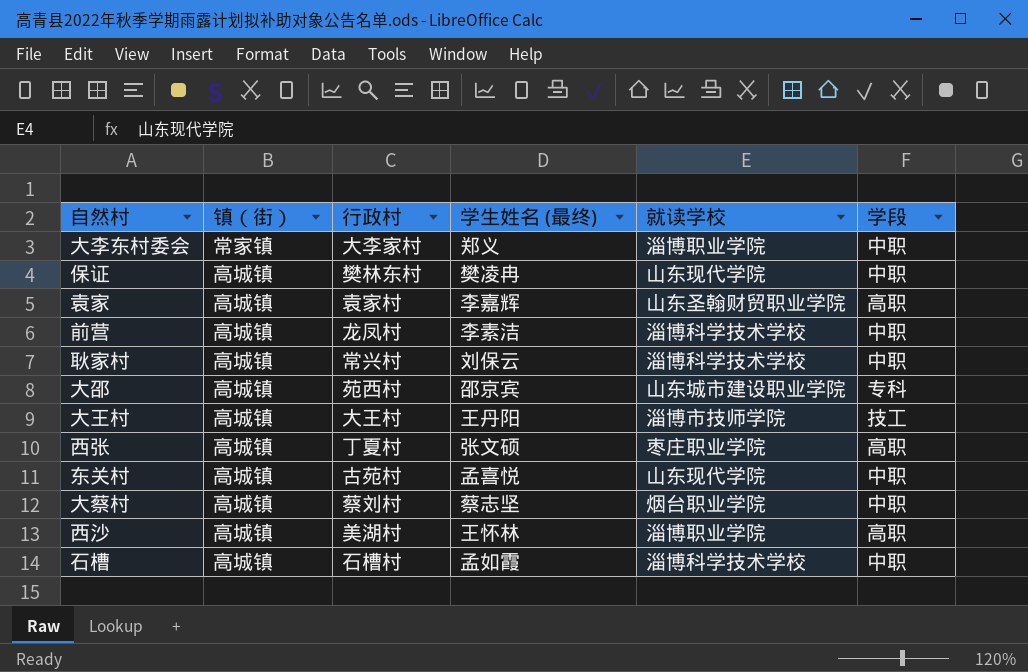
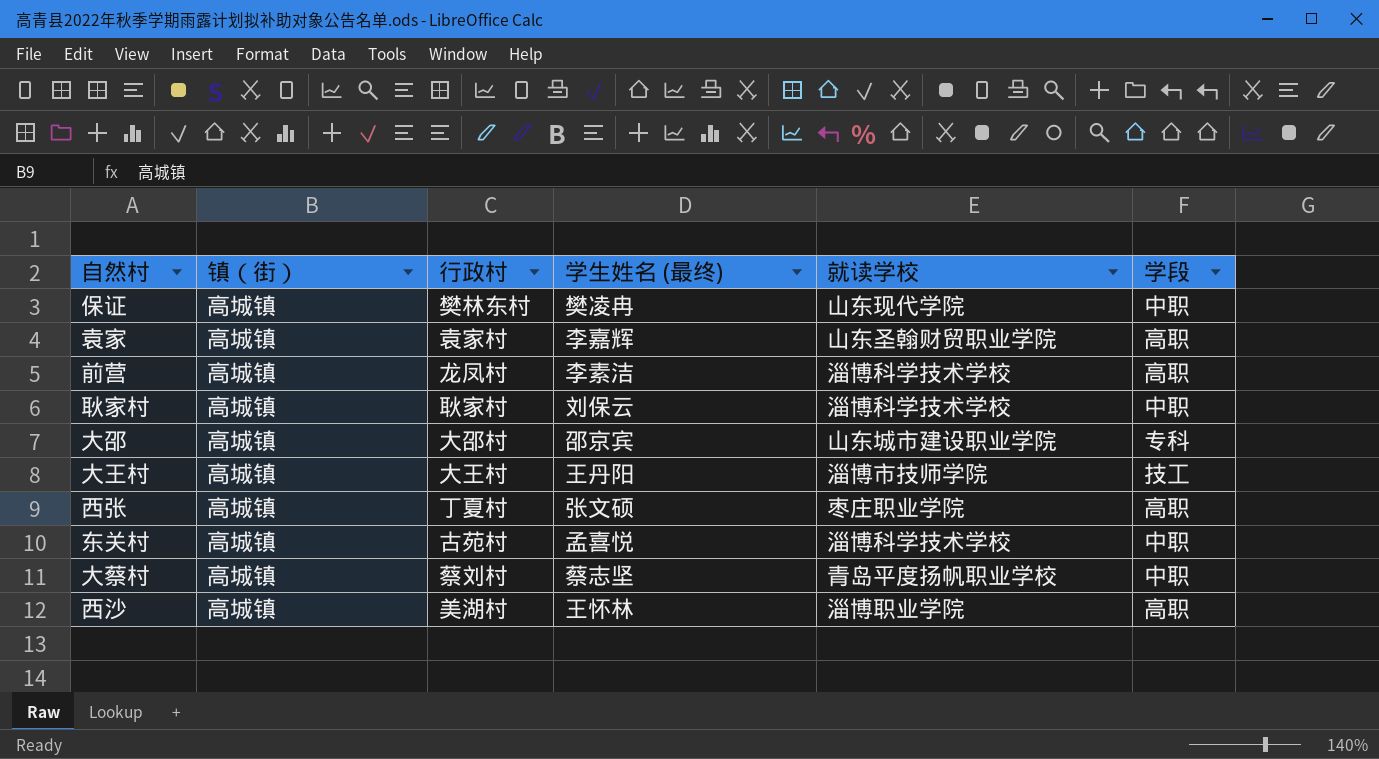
row 大李东村委会: 常家镇 | 大李家村 | 郑义 | 淄博职业学院 | 中职 -> none
row 石槽: 高城镇 | 石槽村 | 孟如霞 | 淄博科学技术学校 | 中职 -> none
前营 | 学段: 中职 -> 高职
耿家村 | 行政村: 常兴村 -> 耿家村
大邵 | 行政村: 苑西村 -> 大邵村
东关村 | 就读学校: 山东现代学院 -> 淄博科学技术学校
大蔡村 | 就读学校: 烟台职业学院 -> 青岛平度扬帆职业学校

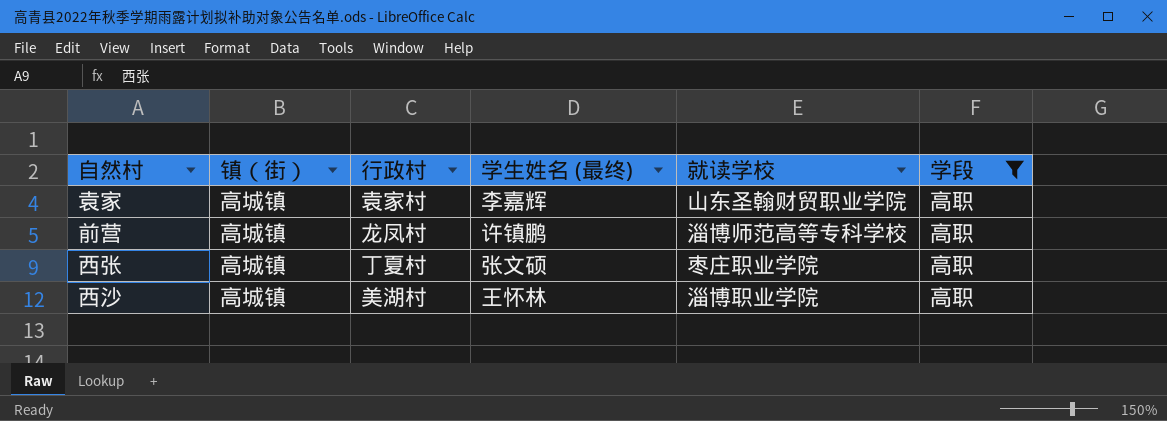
filter: none -> 学段 = 高职
前营 | 学生姓名 (最终): 李素洁 -> 许镇鹏
前营 | 就读学校: 淄博科学技术学校 -> 淄博师范高等专科学校

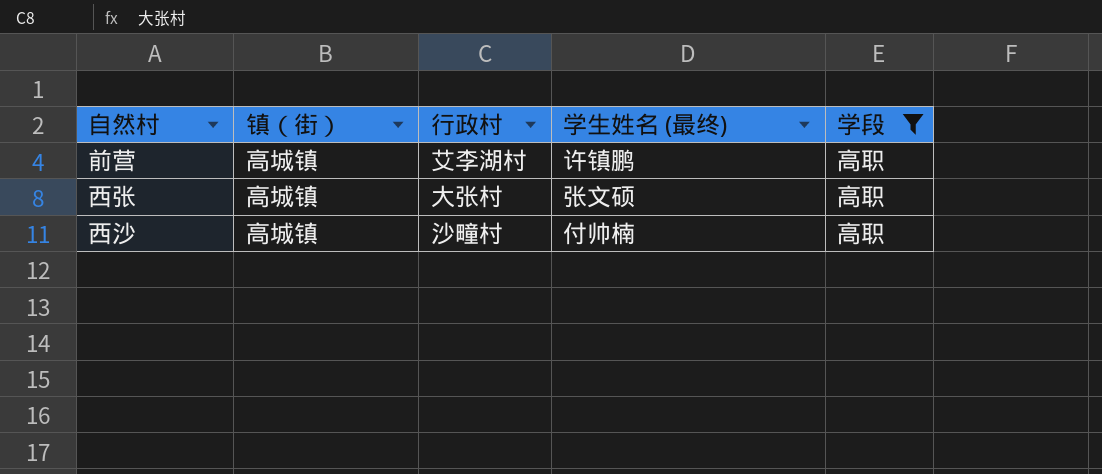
column 就读学校 | position: 5 -> none
row 袁家: 高城镇 | 袁家村 | 李嘉辉 | 山东圣翰财贸职业学院 | 高职 -> none
前营 | 行政村: 龙凤村 -> 艾李湖村
西张 | 行政村: 丁夏村 -> 大张村
西沙 | 行政村: 美湖村 -> 沙疃村
西沙 | 学生姓名 (最终): 王怀林 -> 付帅楠

